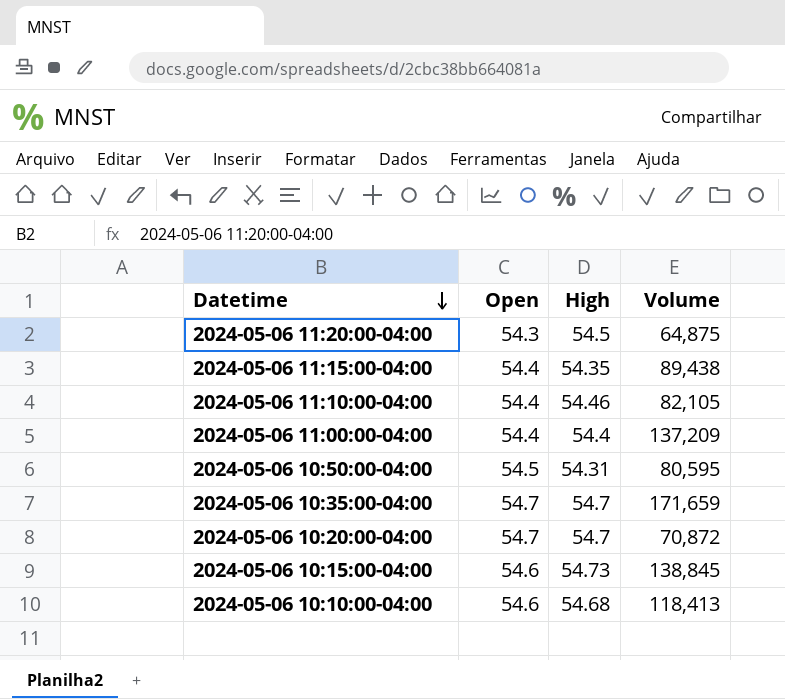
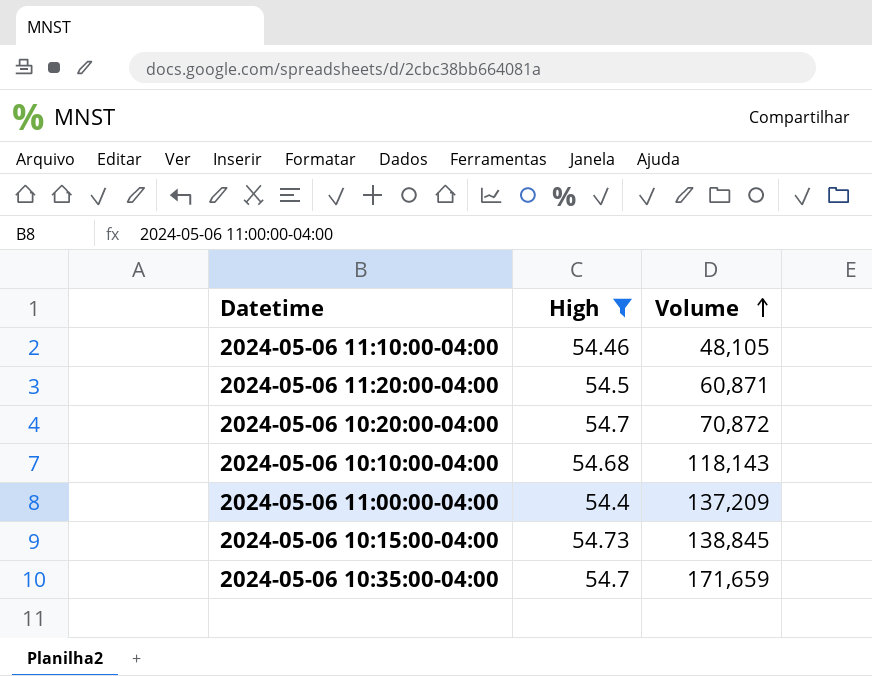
filter: none -> High >= 54.4
row order: Datetime descending -> Volume ascending
column Open | position: 2 -> none
2024-05-06 11:10:00-04:00 | Volume: 82,105 -> 48,105
2024-05-06 11:20:00-04:00 | Volume: 64,875 -> 60,871
2024-05-06 10:10:00-04:00 | Volume: 118,413 -> 118,143

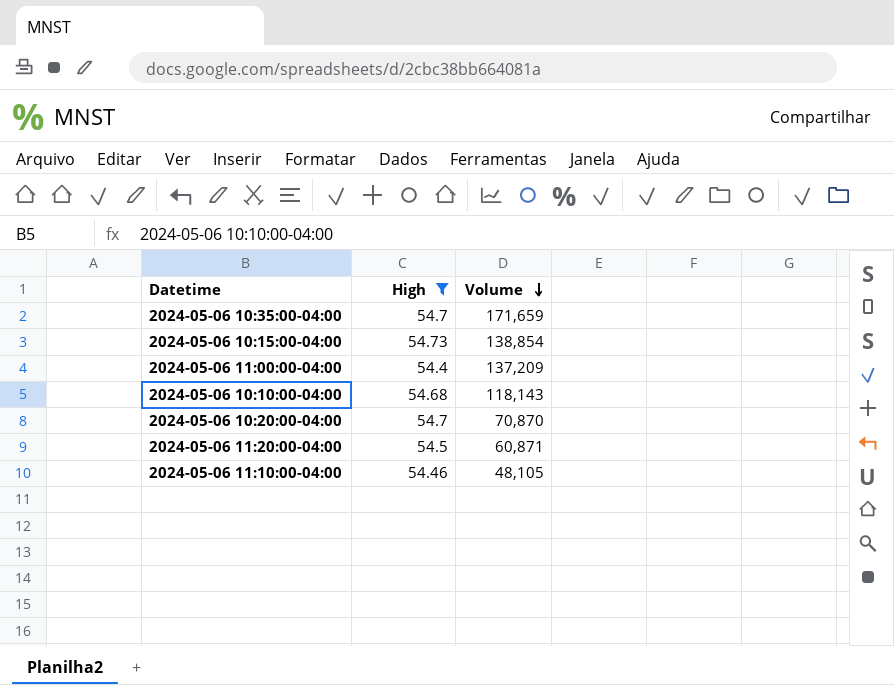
row order: Volume ascending -> Volume descending
2024-05-06 10:15:00-04:00 | Volume: 138,845 -> 138,854
2024-05-06 10:20:00-04:00 | Volume: 70,872 -> 70,870

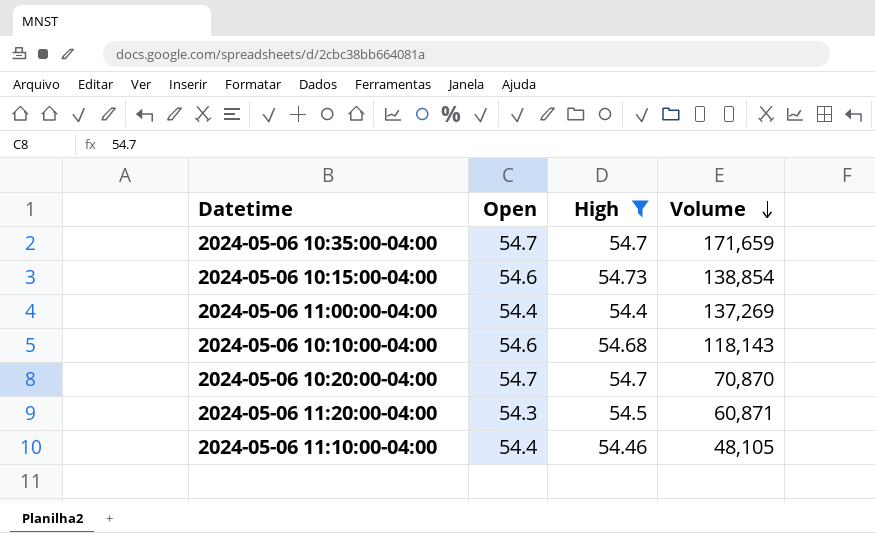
column Open | position: none -> 2
2024-05-06 11:00:00-04:00 | Volume: 137,209 -> 137,269

